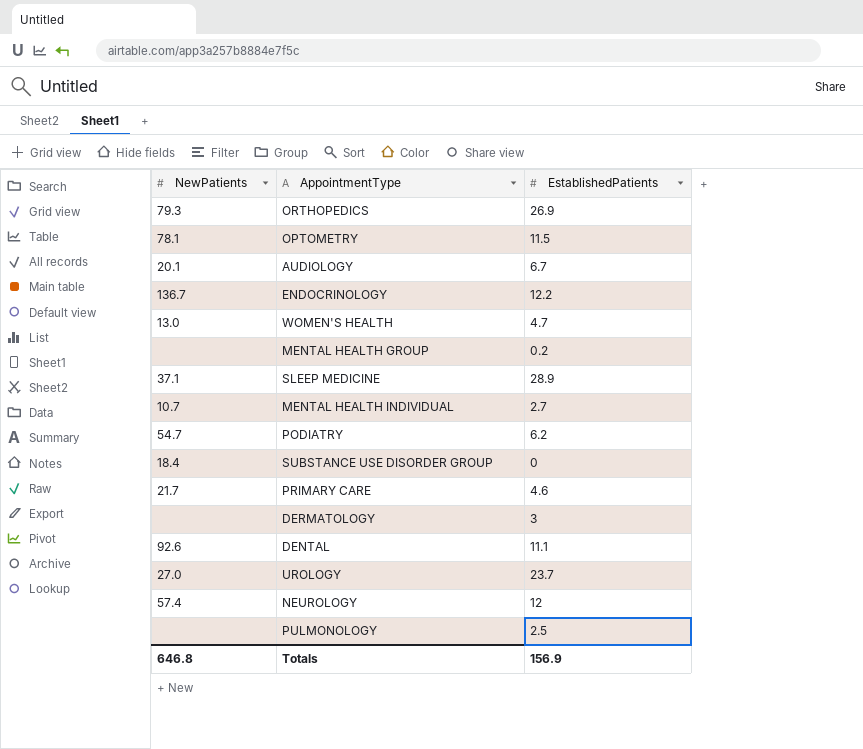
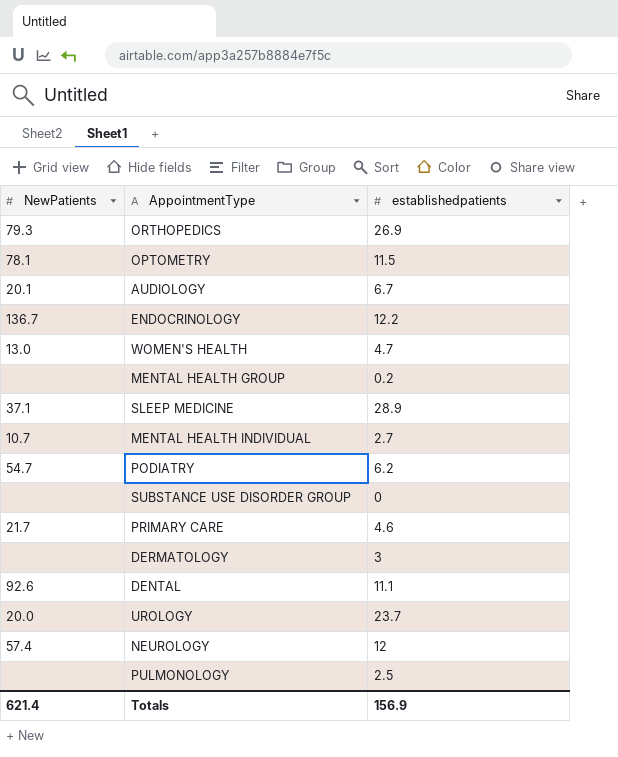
column name: EstablishedPatients -> establishedpatients
SUBSTANCE USE DISORDER GROUP | NewPatients: 18.4 -> none
UROLOGY | NewPatients: 27.0 -> 20.0
Totals | NewPatients: 646.8 -> 621.4

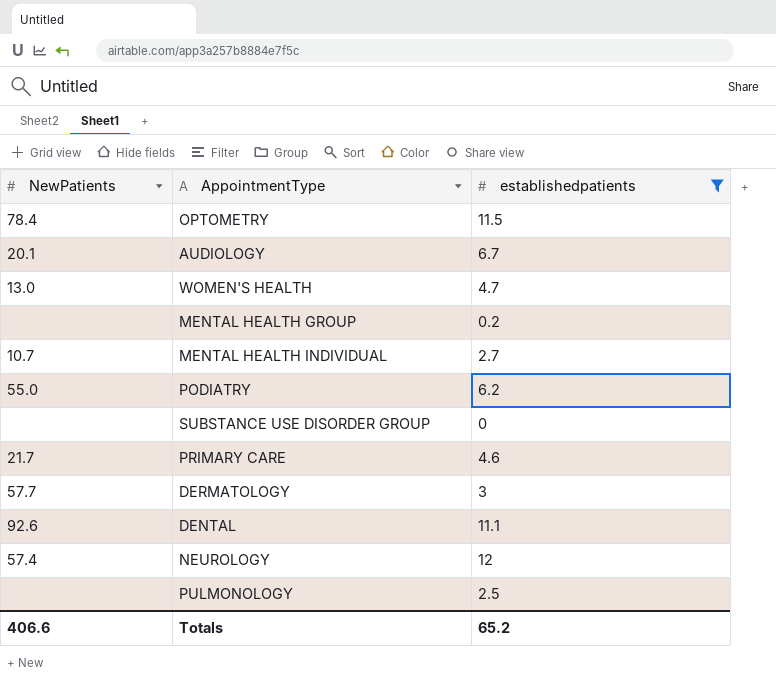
filter: none -> establishedpatients <= 12
OPTOMETRY | NewPatients: 78.1 -> 78.4
PODIATRY | NewPatients: 54.7 -> 55.0
DERMATOLOGY | NewPatients: none -> 57.7
Totals | NewPatients: 621.4 -> 406.6
Totals | establishedpatients: 156.9 -> 65.2

